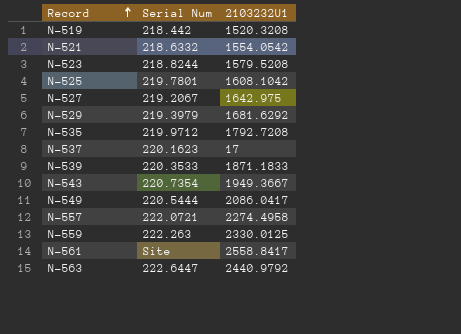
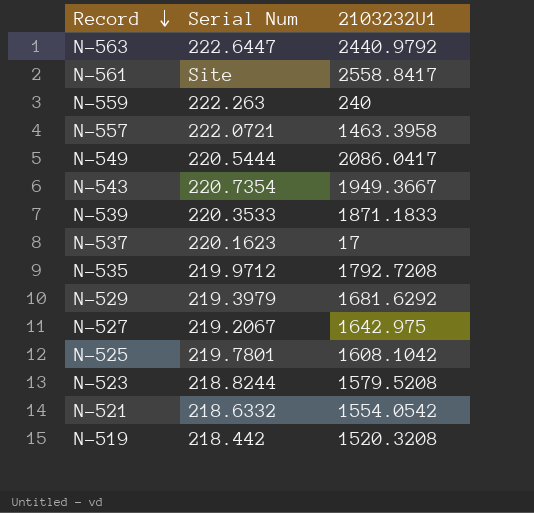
row order: Record ascending -> Record descending
N-559 | 2103232U1: 2330.0125 -> 240
N-557 | 2103232U1: 2274.4958 -> 1463.3958

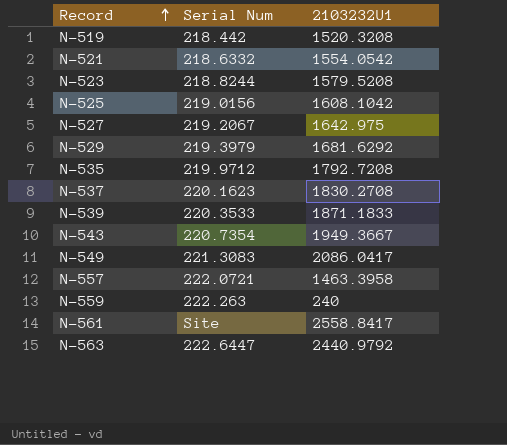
row order: Record descending -> Record ascending
N-525 | Serial Num: 219.7801 -> 219.0156
N-537 | 2103232U1: 17 -> 1830.2708
N-549 | Serial Num: 220.5444 -> 221.3083

